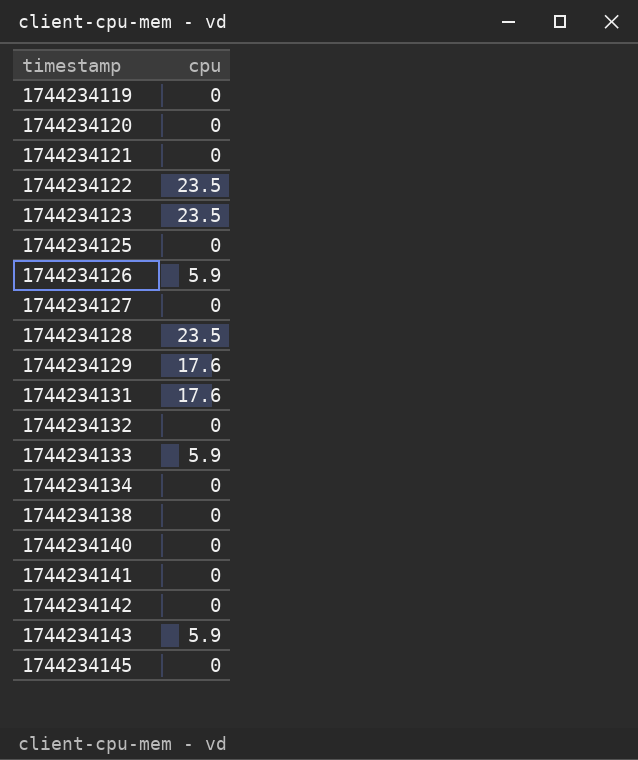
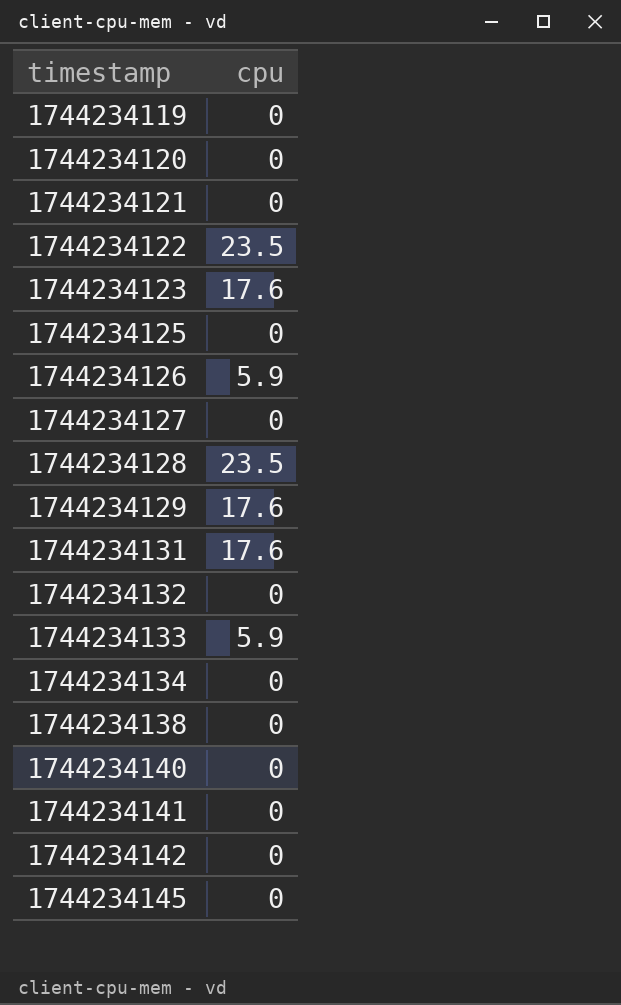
row 1744234143: 5.9 -> none
1744234123 | cpu: 23.5 -> 17.6

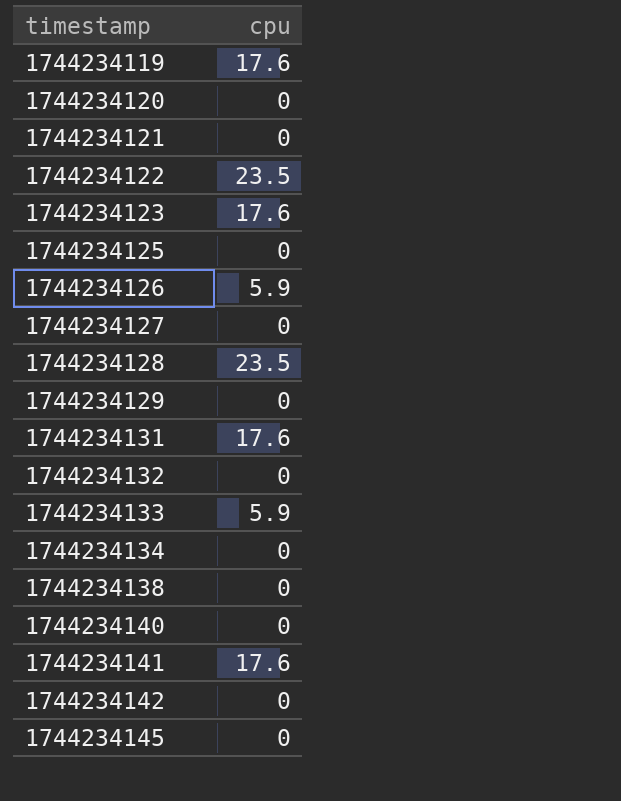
1744234119 | cpu: 0 -> 17.6
1744234129 | cpu: 17.6 -> 0
1744234141 | cpu: 0 -> 17.6

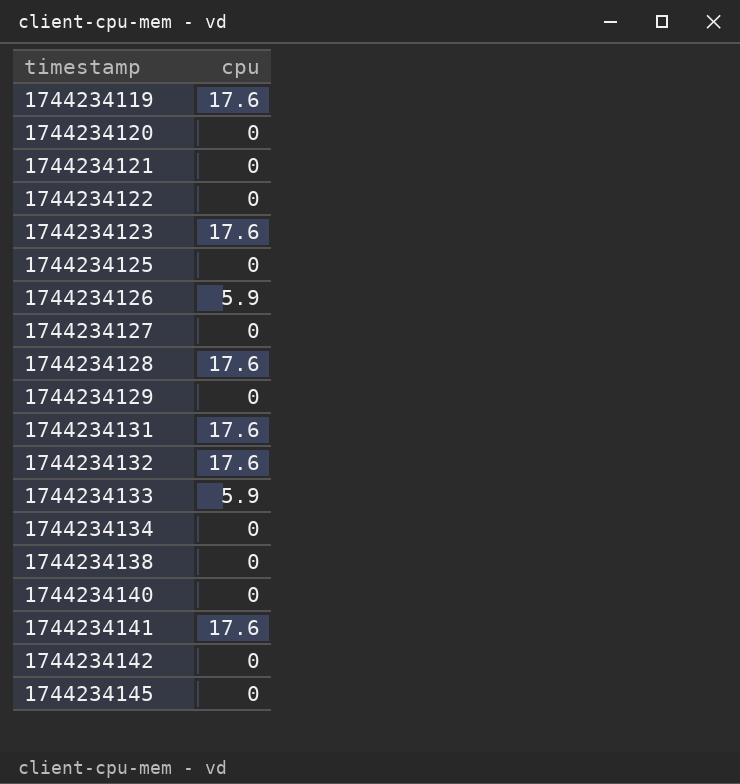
1744234122 | cpu: 23.5 -> 0
1744234128 | cpu: 23.5 -> 17.6
1744234132 | cpu: 0 -> 17.6

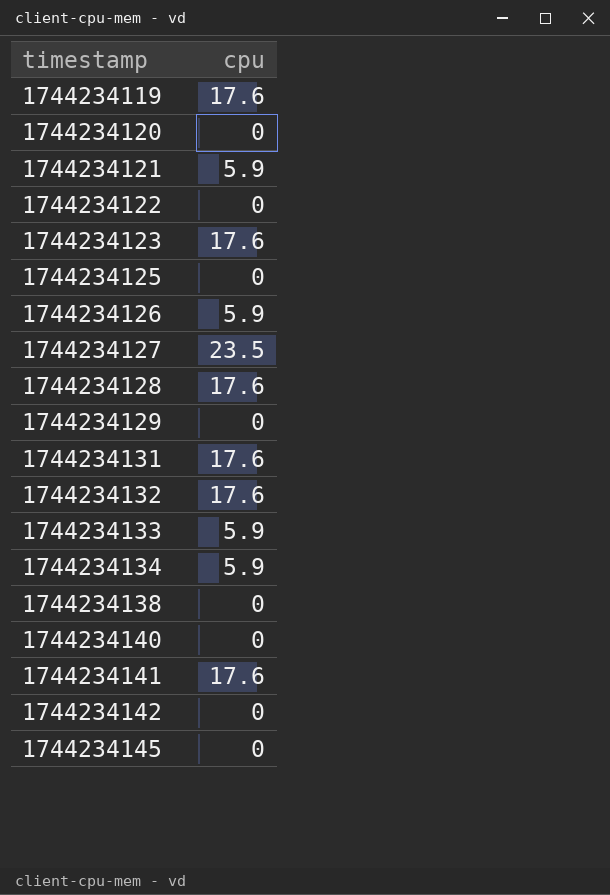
1744234121 | cpu: 0 -> 5.9
1744234127 | cpu: 0 -> 23.5
1744234134 | cpu: 0 -> 5.9

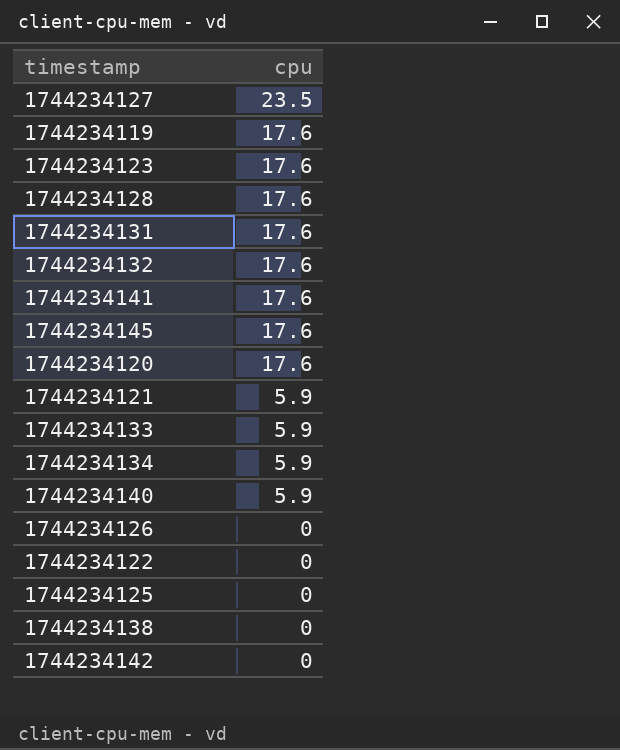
row order: timestamp ascending -> cpu descending
row 1744234129: 0 -> none
1744234145 | cpu: 0 -> 17.6
1744234120 | cpu: 0 -> 17.6
1744234140 | cpu: 0 -> 5.9
1744234126 | cpu: 5.9 -> 0

